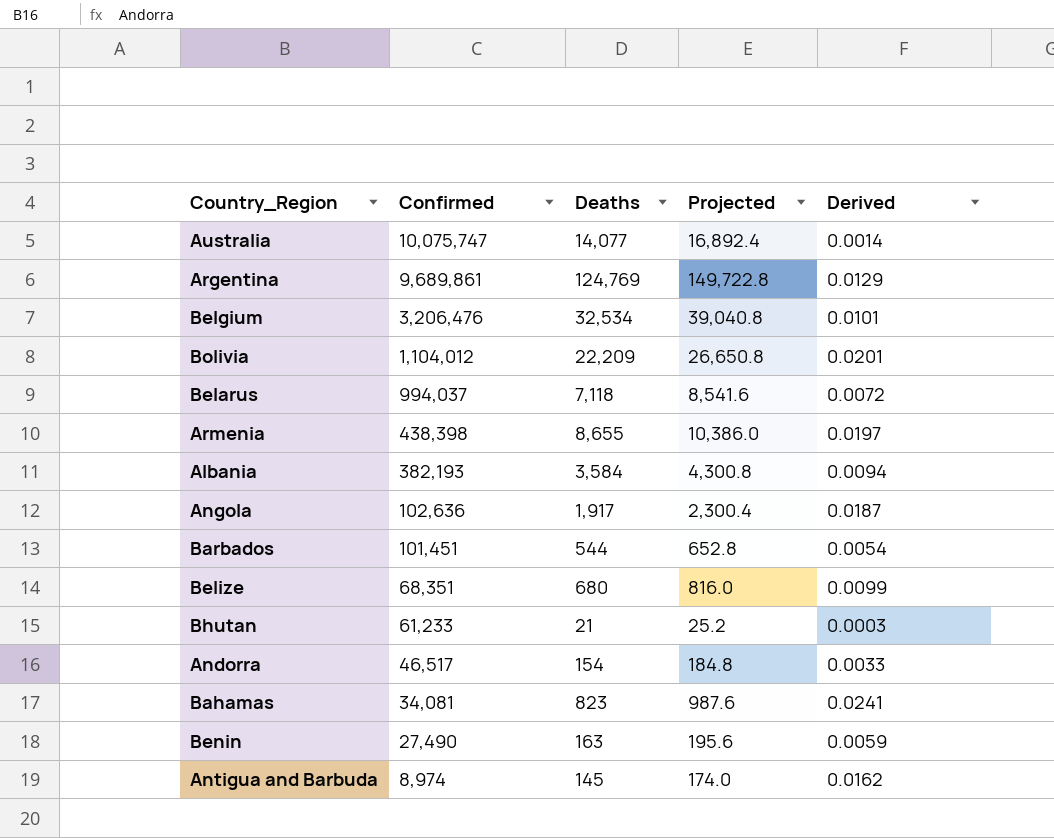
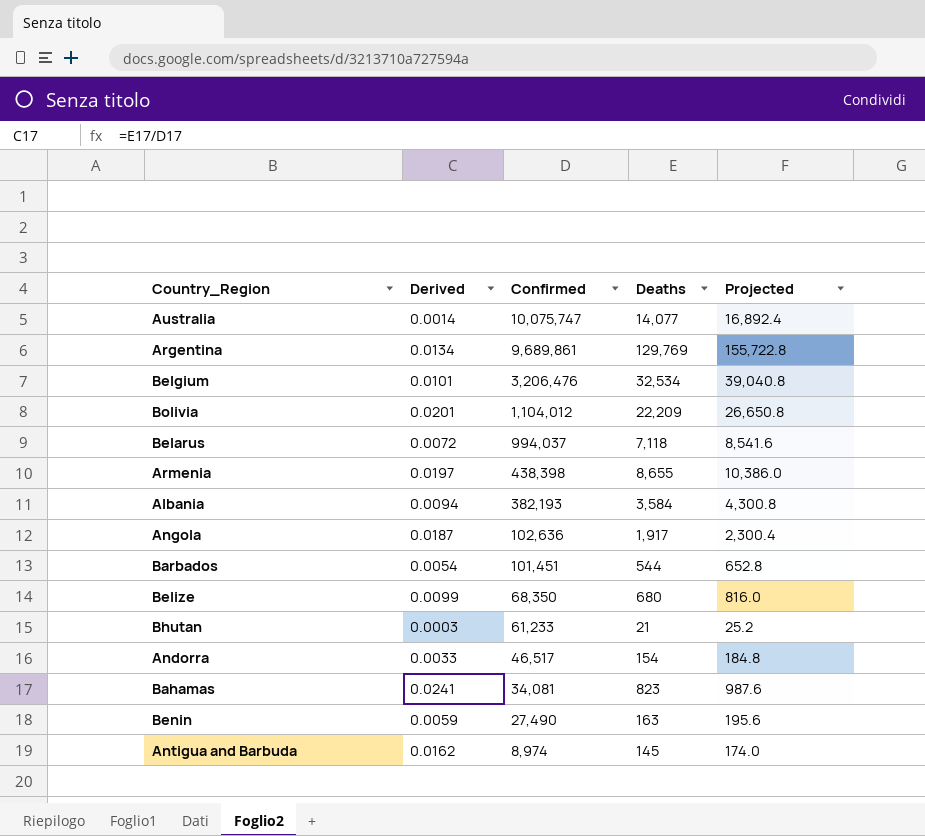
column Derived | position: 5 -> 2
Argentina | Derived: 0.0129 -> 0.0134
Argentina | Deaths: 124,769 -> 129,769
Argentina | Projected: 149,722.8 -> 155,722.8
Belize | Confirmed: 68,351 -> 68,350

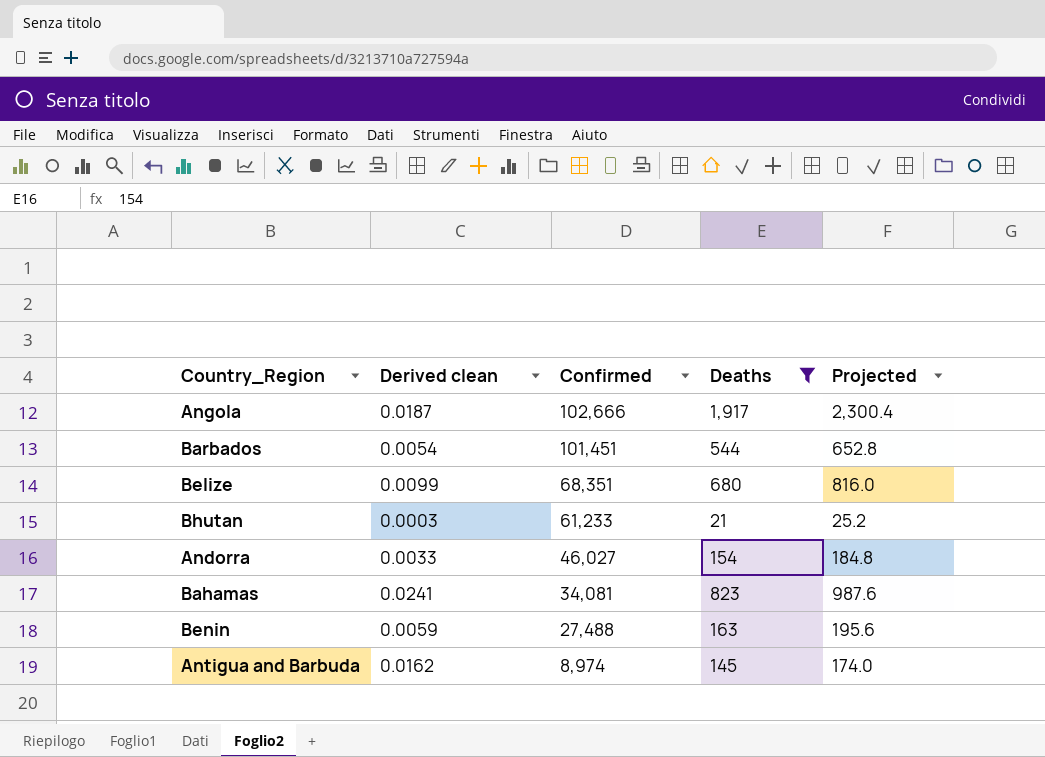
filter: none -> Deaths <= 1,917
column name: Derived -> Derived clean
Angola | Confirmed: 102,636 -> 102,666
Belize | Confirmed: 68,350 -> 68,351
Andorra | Confirmed: 46,517 -> 46,027
Benin | Confirmed: 27,490 -> 27,488

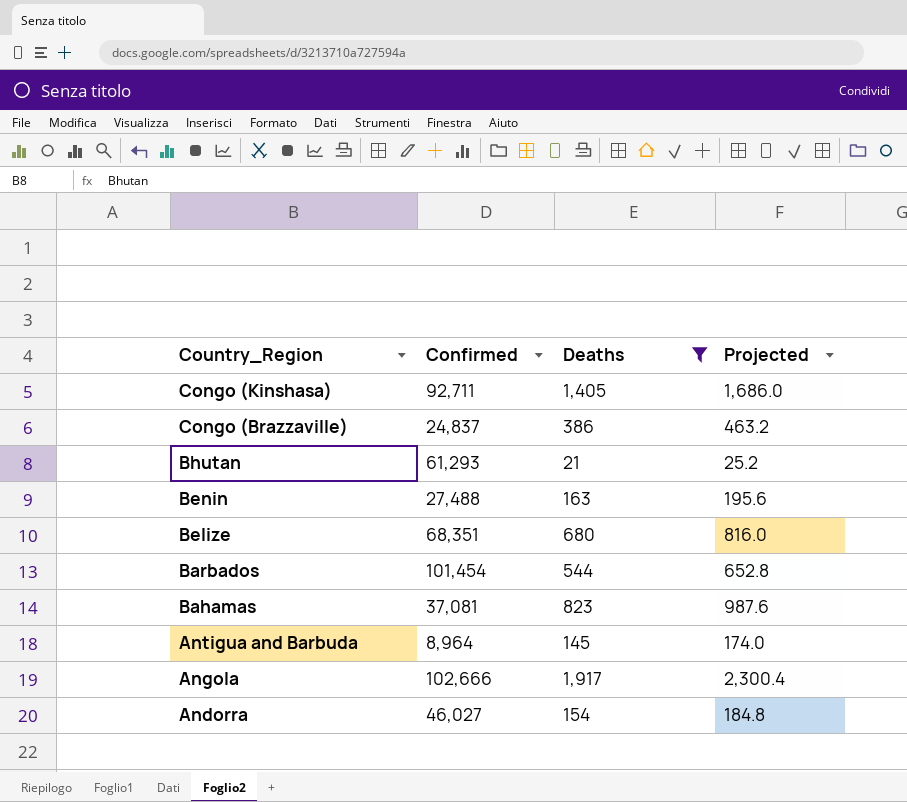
row order: Confirmed descending -> Country_Region descending
column Derived clean | formula: [Deaths] / [Confirmed] -> none
row Congo (Kinshasa): none -> 92,711 | 1,405 | 1,686.0
row Congo (Brazzaville): none -> 24,837 | 386 | 463.2
Bhutan | Confirmed: 61,233 -> 61,293
Barbados | Confirmed: 101,451 -> 101,454
Bahamas | Confirmed: 34,081 -> 37,081
Antigua and Barbuda | Confirmed: 8,974 -> 8,964

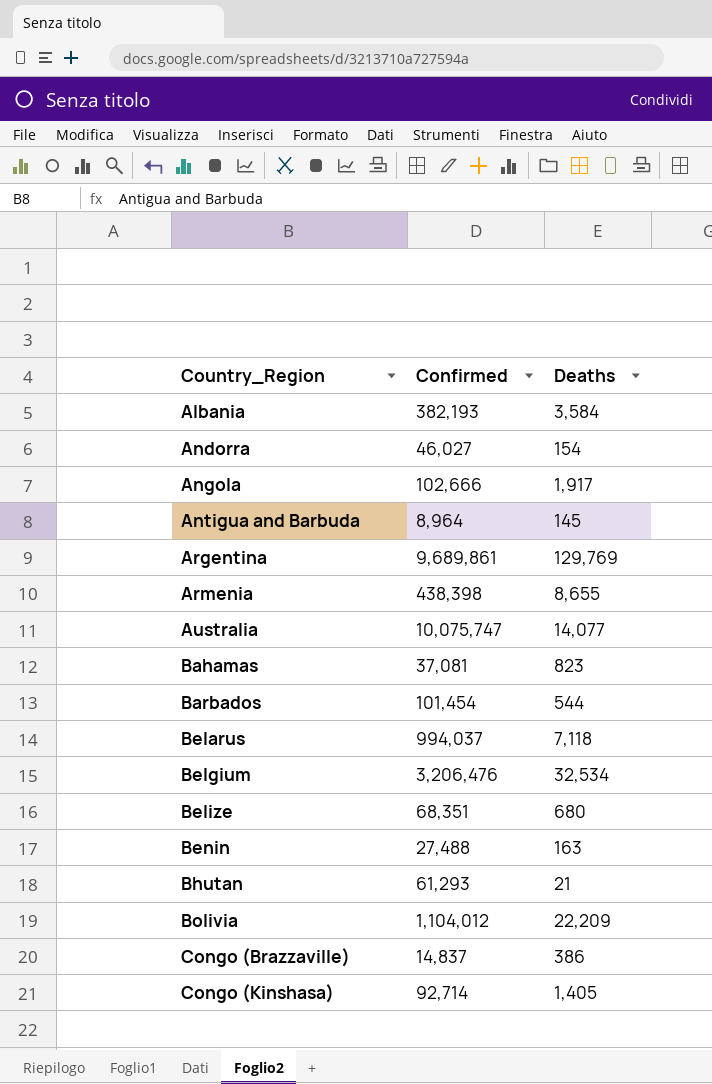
filter: Deaths <= 1,917 -> none
row order: Country_Region descending -> Country_Region ascending
column Projected | formula: [Deaths] * 1.2 -> none
Congo (Brazzaville) | Confirmed: 24,837 -> 14,837
Congo (Kinshasa) | Confirmed: 92,711 -> 92,714

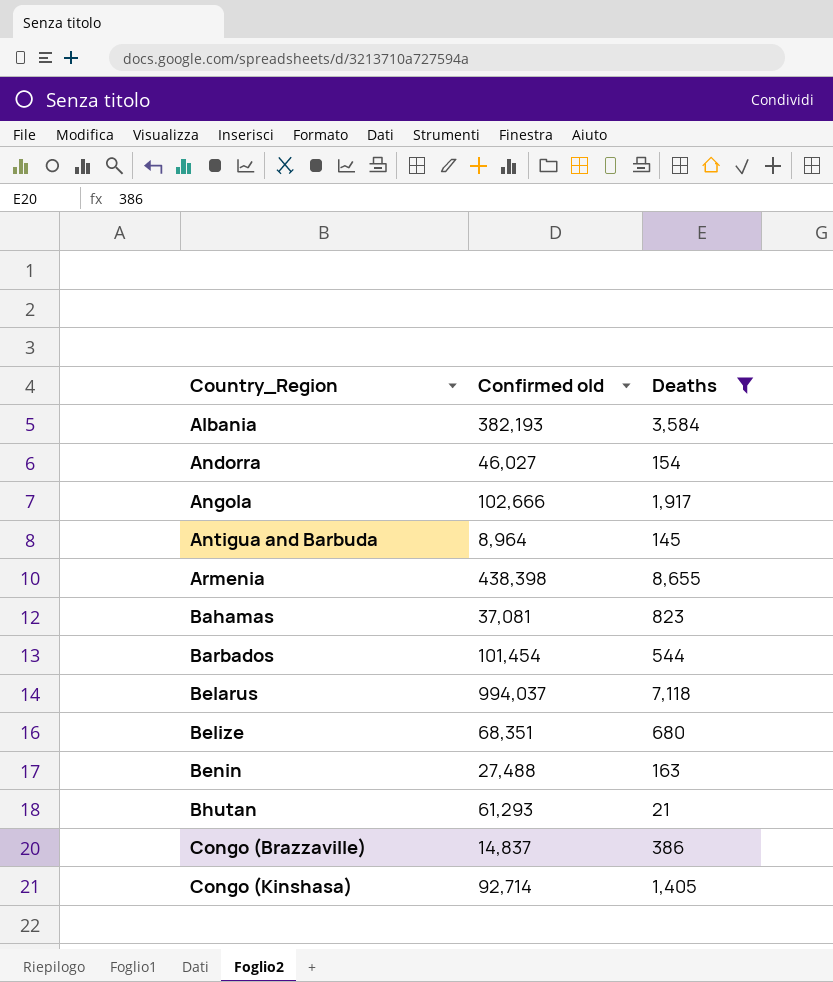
filter: none -> Deaths <= 8,655
column name: Confirmed -> Confirmed old

